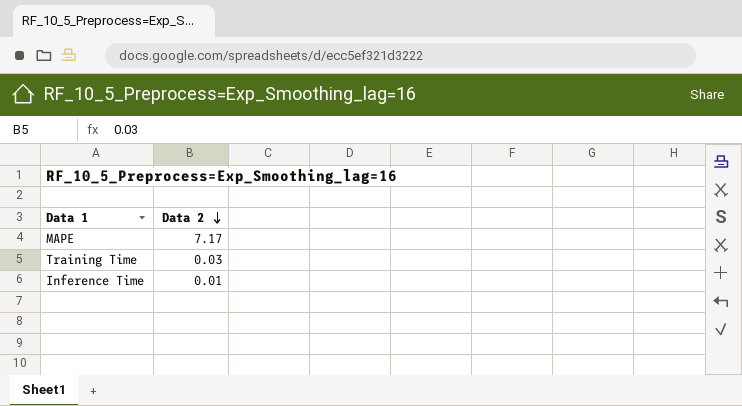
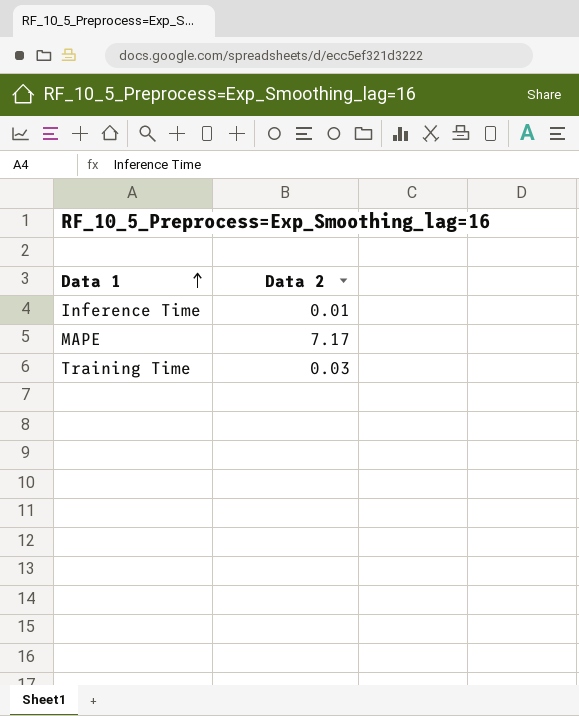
row order: Data 2 descending -> Data 1 ascending

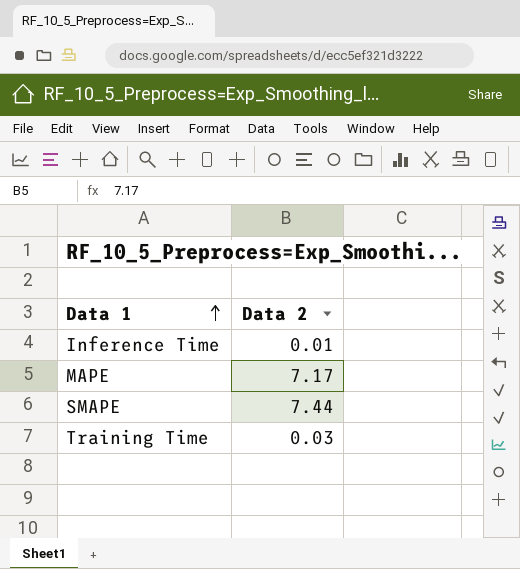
row SMAPE: none -> 7.44

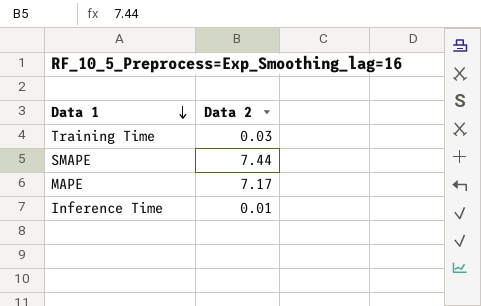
row order: Data 1 ascending -> Data 1 descending

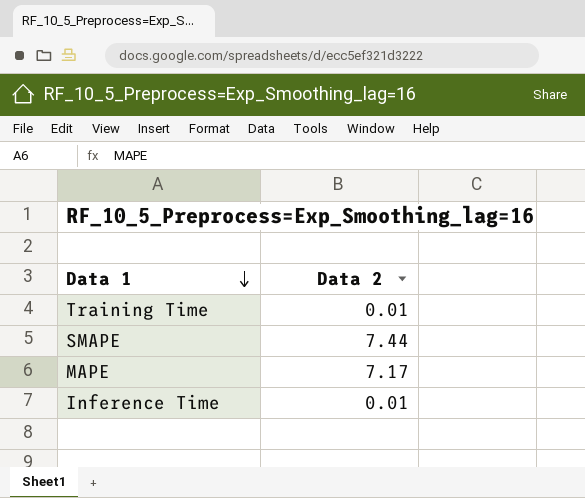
Training Time | Data 2: 0.03 -> 0.01

